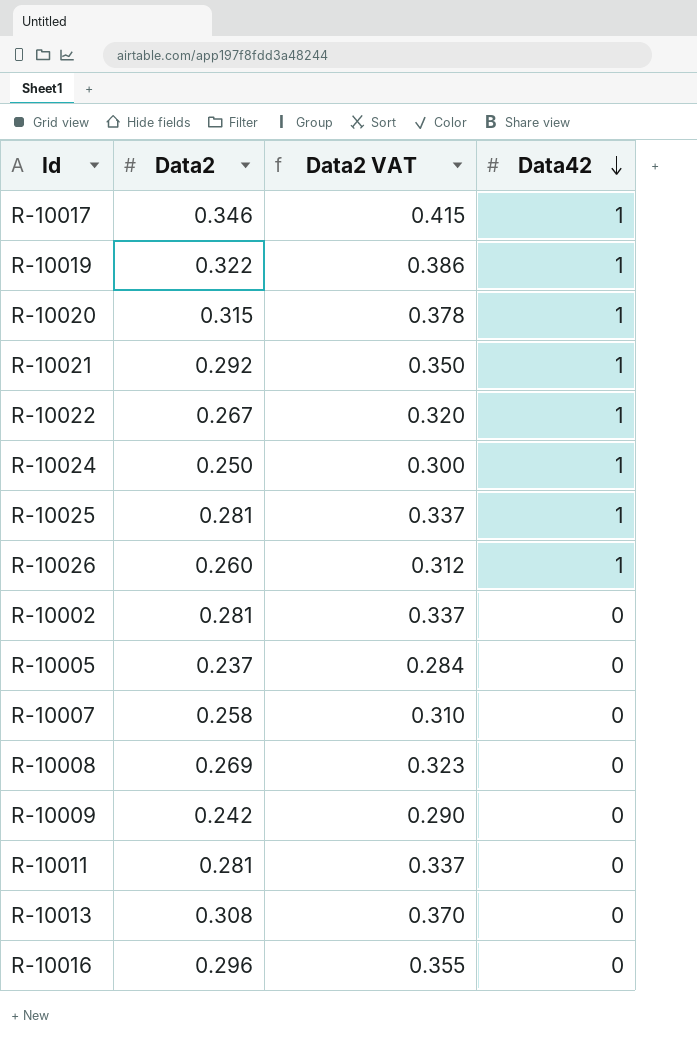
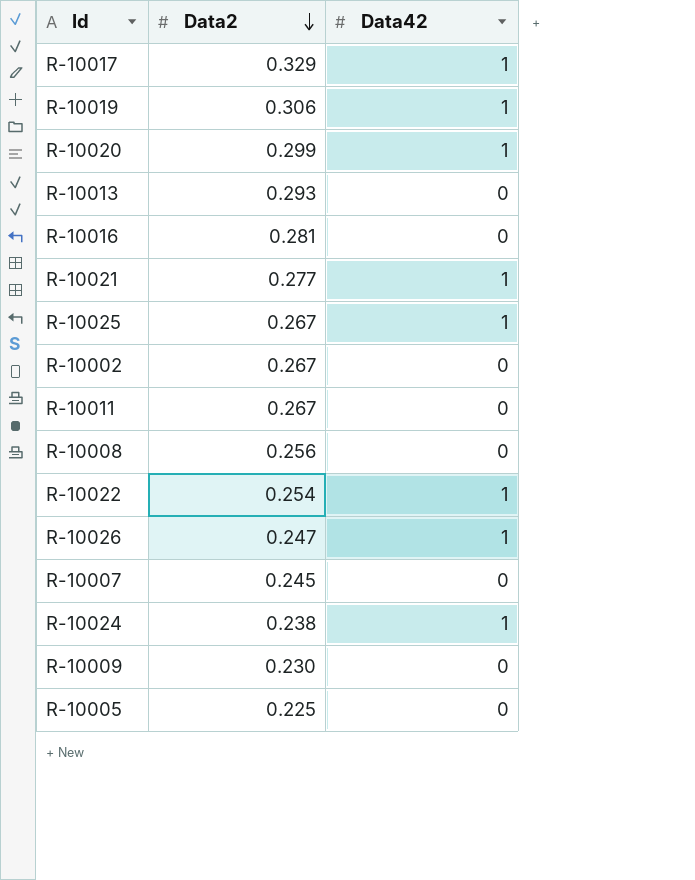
row order: Data42 descending -> Data2 descending
column Data2 VAT | formula: [Data2] * 1.2 -> none
R-10017 | Data2: 0.346 -> 0.329
R-10019 | Data2: 0.322 -> 0.306
R-10020 | Data2: 0.315 -> 0.299
R-10013 | Data2: 0.308 -> 0.293
R-10016 | Data2: 0.296 -> 0.281
R-10021 | Data2: 0.292 -> 0.277
R-10025 | Data2: 0.281 -> 0.267
R-10002 | Data2: 0.281 -> 0.267
R-10011 | Data2: 0.281 -> 0.267
R-10008 | Data2: 0.269 -> 0.256
R-10022 | Data2: 0.267 -> 0.254
R-10026 | Data2: 0.260 -> 0.247
R-10007 | Data2: 0.258 -> 0.245
R-10024 | Data2: 0.250 -> 0.238
R-10009 | Data2: 0.242 -> 0.230
R-10005 | Data2: 0.237 -> 0.225

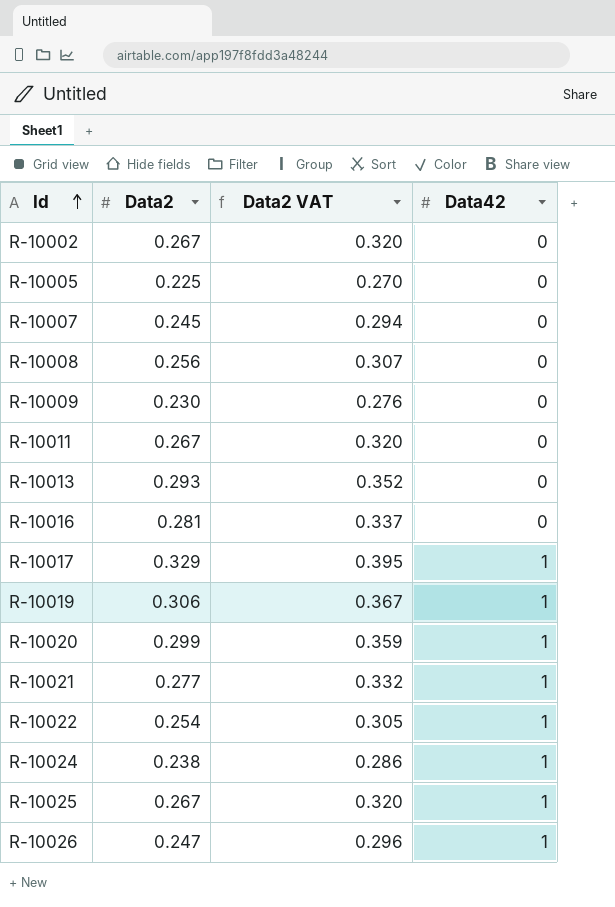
row order: Data2 descending -> Id ascending
column Data2 VAT | formula: none -> [Data2] * 1.2

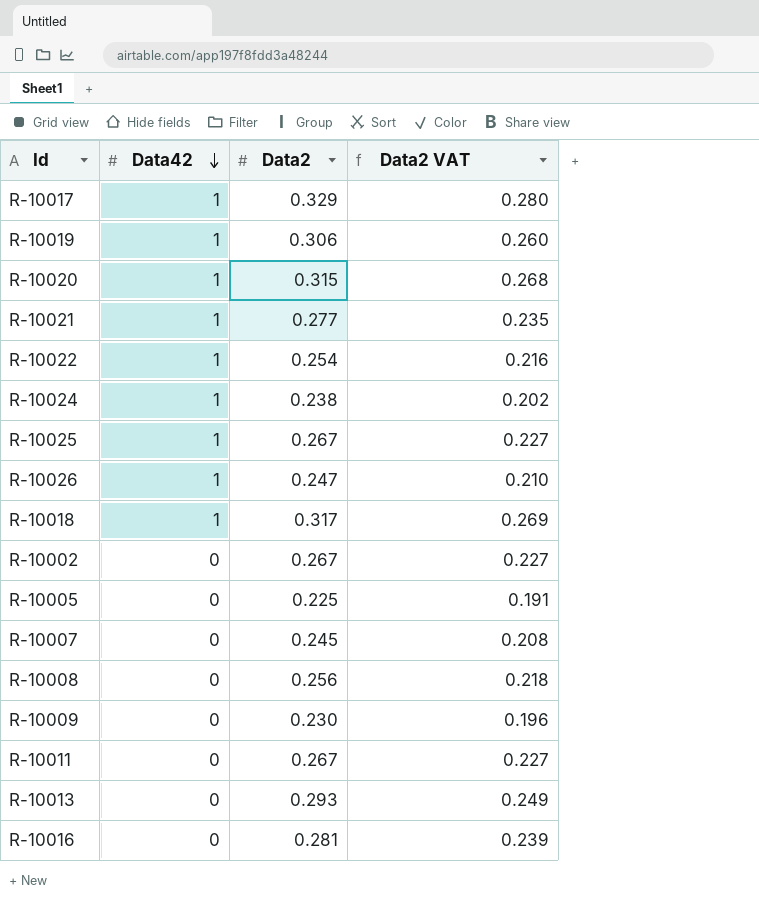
row order: Id ascending -> Data42 descending
column Data42 | position: 4 -> 2
column Data2 VAT | formula: [Data2] * 1.2 -> [Data2] * 0.85
R-10020 | Data2: 0.299 -> 0.315
row R-10018: none -> 1 | 0.317 | 0.269

